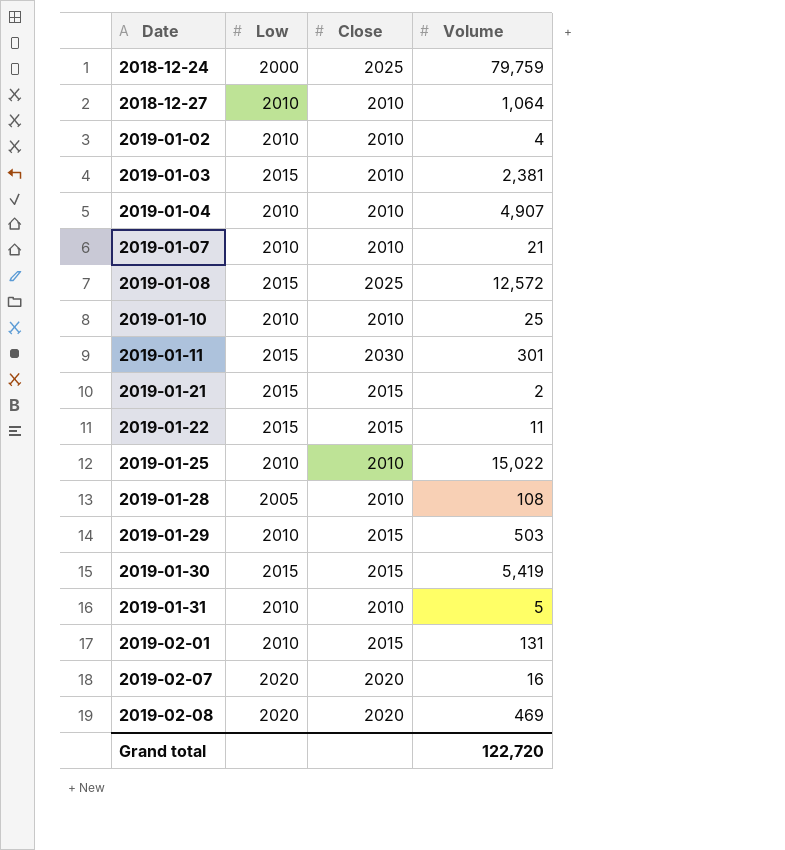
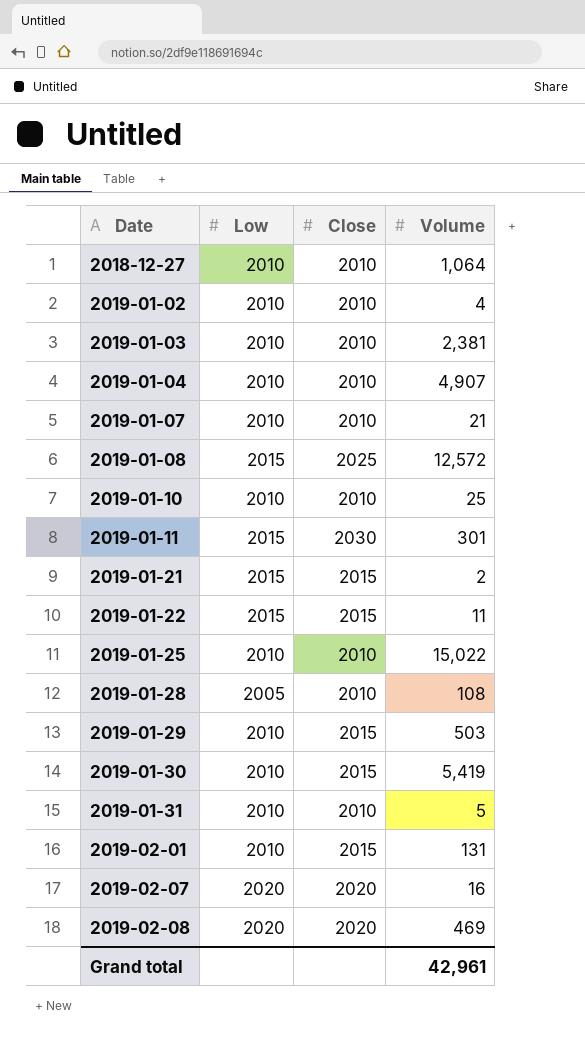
row 2018-12-24: 2000 | 2025 | 79,759 -> none
2019-01-03 | Low: 2015 -> 2010
2019-01-30 | Low: 2015 -> 2010
Grand total | Volume: 122,720 -> 42,961

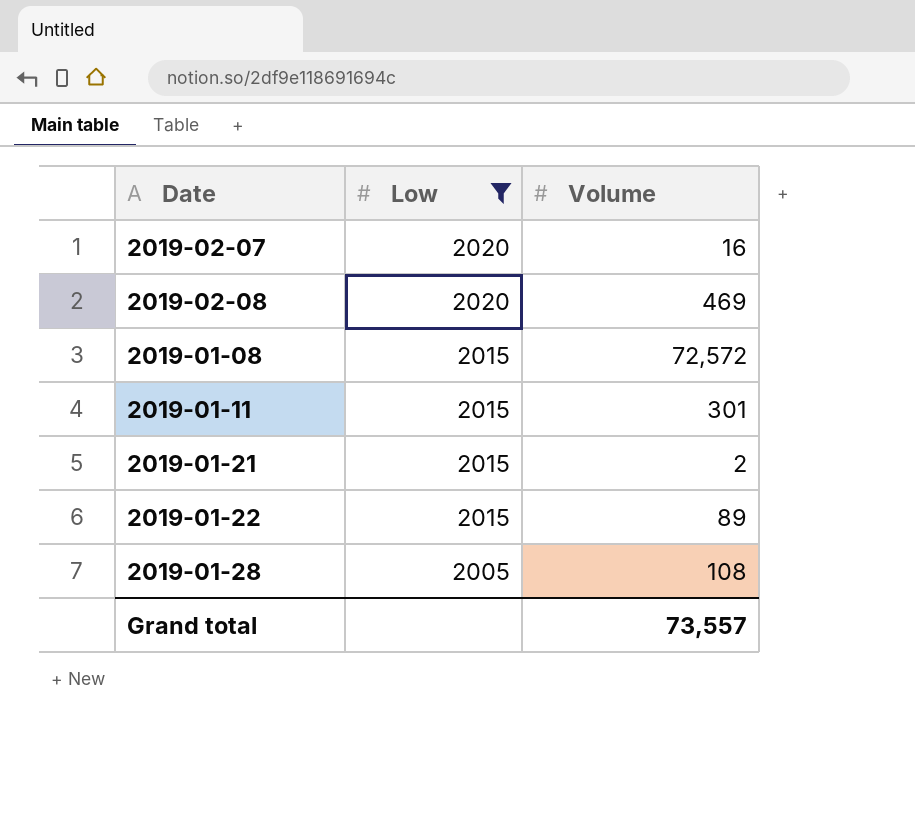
filter: none -> Low != 2010
row order: Date ascending -> Low descending
column Close | position: 3 -> none
2019-01-08 | Volume: 12,572 -> 72,572
2019-01-22 | Volume: 11 -> 89
Grand total | Volume: 42,961 -> 73,557

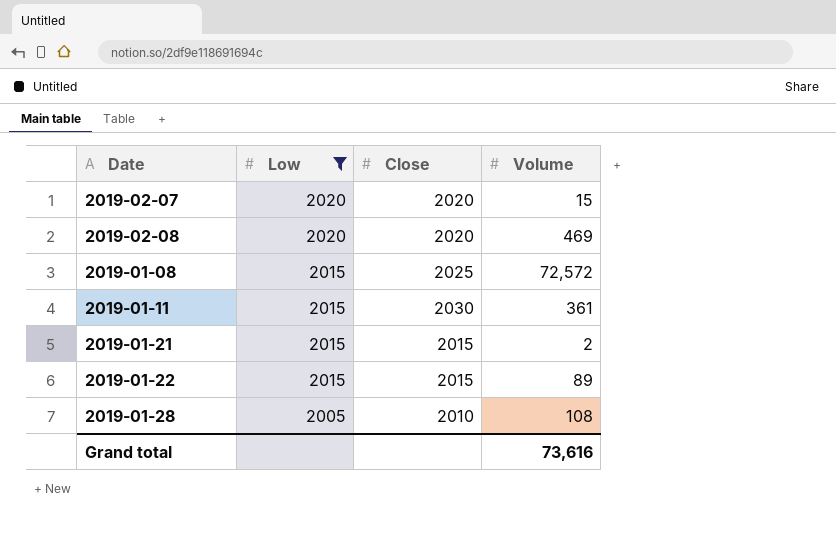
column Close | position: none -> 3
2019-02-07 | Volume: 16 -> 15
2019-01-11 | Volume: 301 -> 361
Grand total | Volume: 73,557 -> 73,616

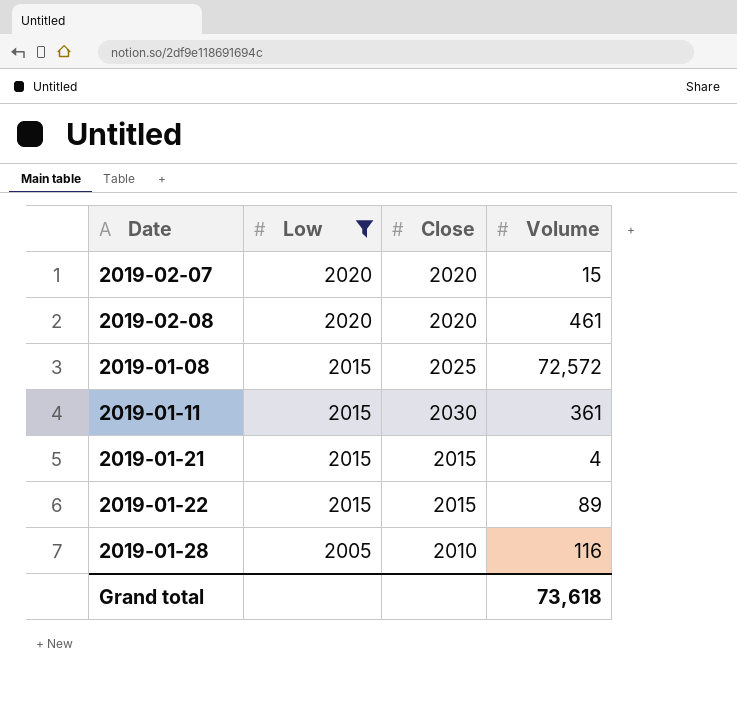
2019-02-08 | Volume: 469 -> 461
2019-01-21 | Volume: 2 -> 4
2019-01-28 | Volume: 108 -> 116
Grand total | Volume: 73,616 -> 73,618

